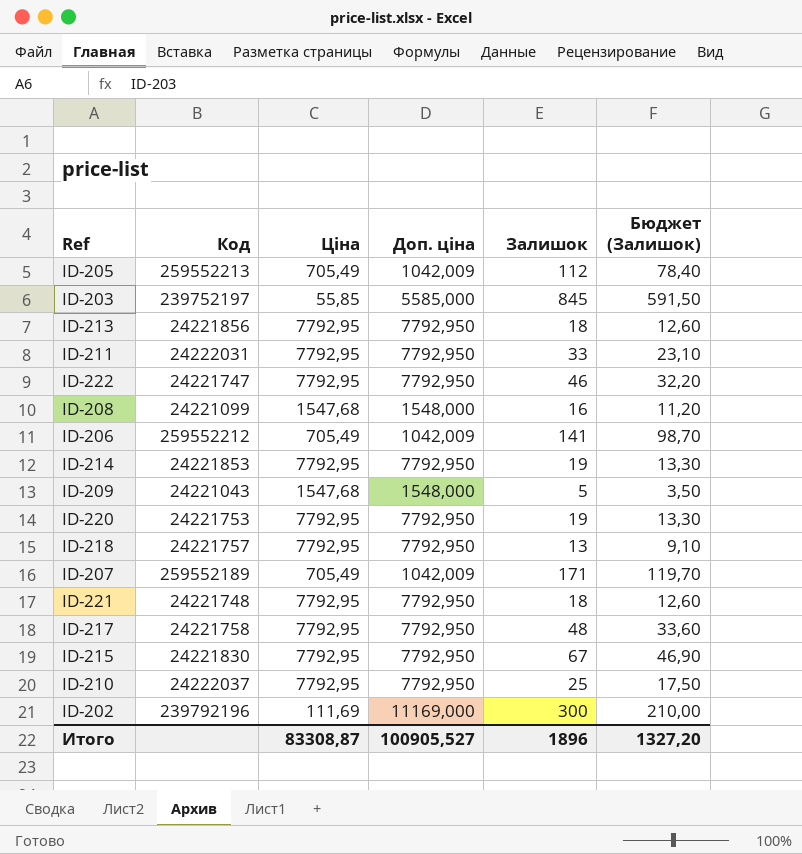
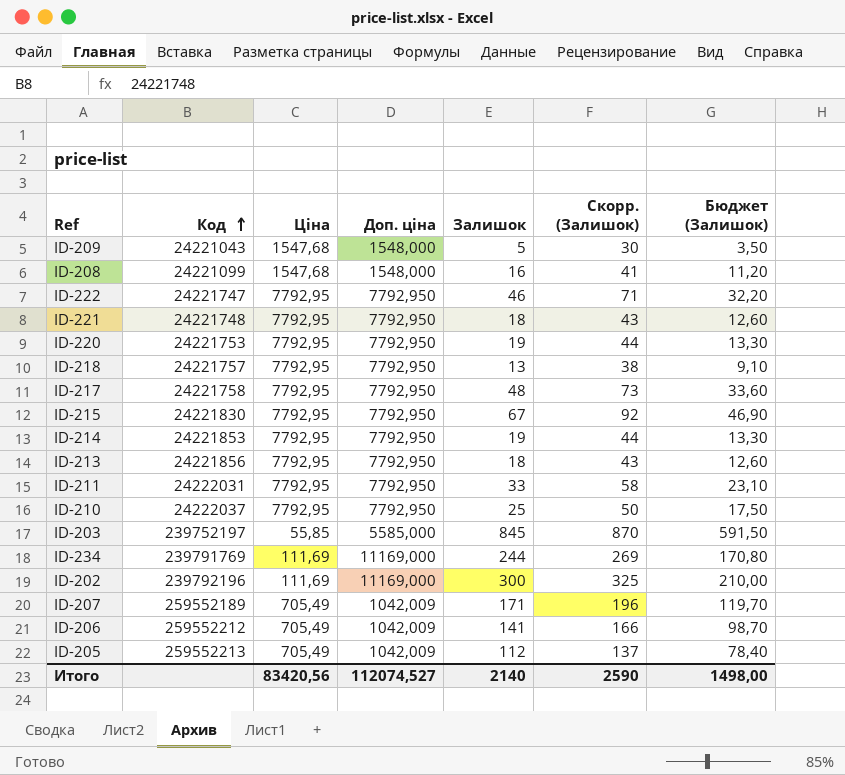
row order: none -> Код ascending
column Скорр. (Залишок) | formula: none -> [Залишок] + 25
row ID-234: none -> 239791769 | 111,69 | 11169,000 | 244 | 269 | 170,80
Итого | Ціна: 83308,87 -> 83420,56
Итого | Доп. ціна: 100905,527 -> 112074,527
Итого | Залишок: 1896 -> 2140
Итого | Бюджет (Залишок): 1327,20 -> 1498,00

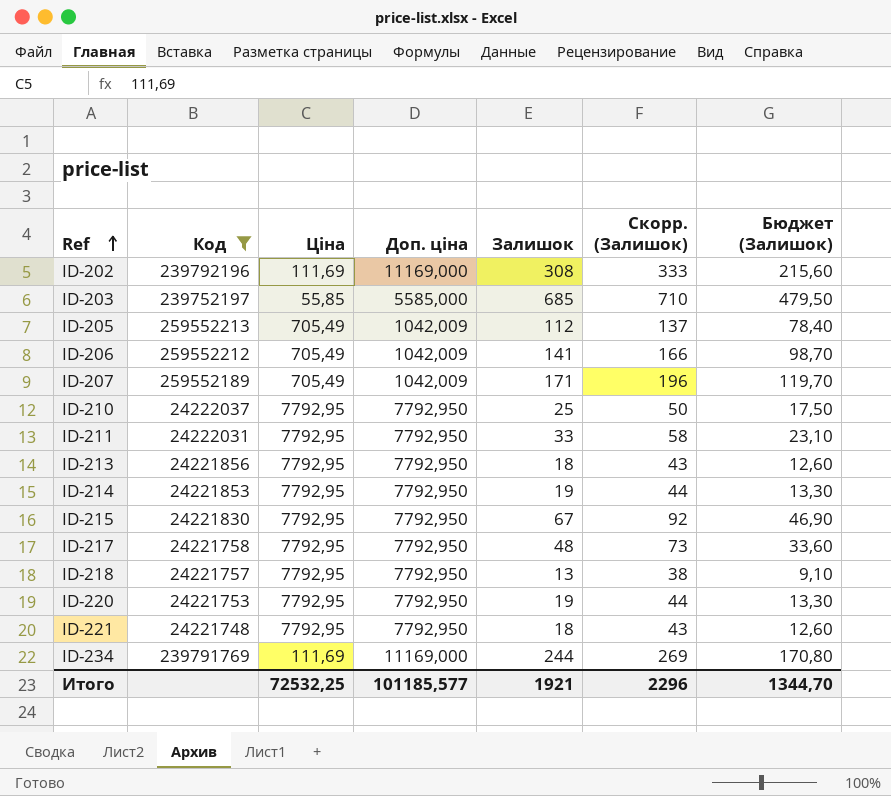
filter: none -> Код >= 24221748
row order: Код ascending -> Ref ascending
ID-202 | Залишок: 300 -> 308
ID-202 | Скорр. (Залишок): 325 -> 333
ID-202 | Бюджет (Залишок): 210,00 -> 215,60
ID-203 | Залишок: 845 -> 685
ID-203 | Скорр. (Залишок): 870 -> 710
ID-203 | Бюджет (Залишок): 591,50 -> 479,50
Итого | Ціна: 83420,56 -> 72532,25
Итого | Доп. ціна: 112074,527 -> 101185,577
Итого | Залишок: 2140 -> 1921
Итого | Скорр. (Залишок): 2590 -> 2296
Итого | Бюджет (Залишок): 1498,00 -> 1344,70

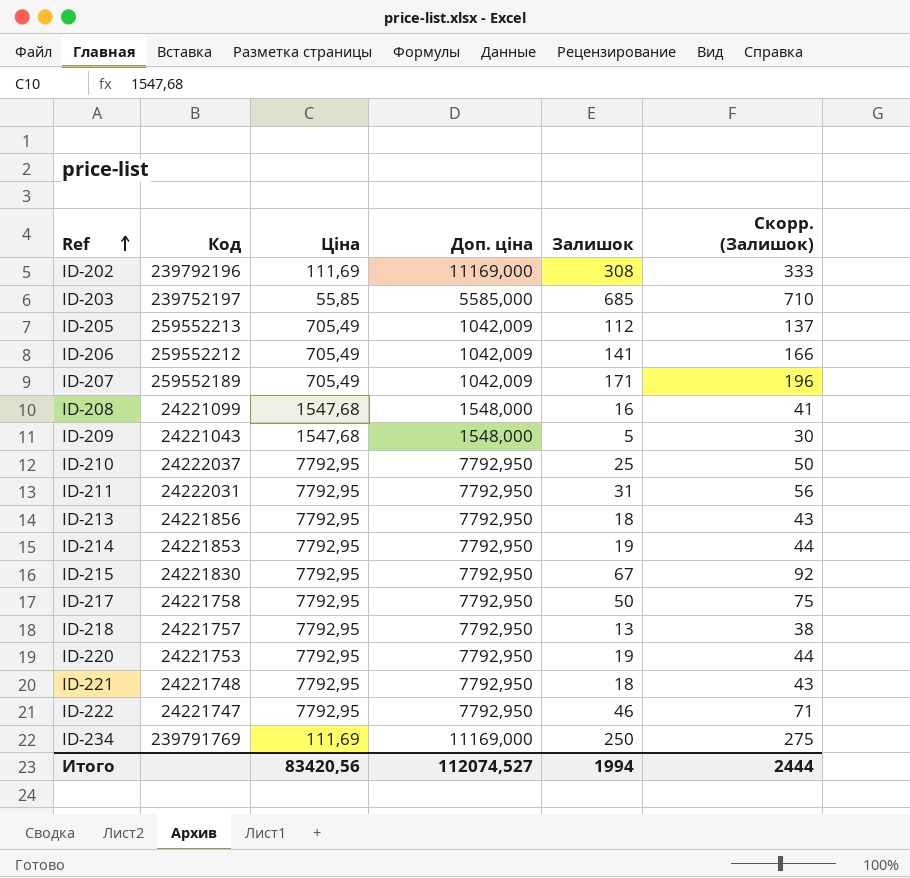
filter: Код >= 24221748 -> none
column Бюджет (Залишок) | formula: [Залишок] * 0,7 -> none
ID-211 | Залишок: 33 -> 31
ID-211 | Скорр. (Залишок): 58 -> 56
ID-217 | Залишок: 48 -> 50
ID-217 | Скорр. (Залишок): 73 -> 75
ID-234 | Залишок: 244 -> 250
ID-234 | Скорр. (Залишок): 269 -> 275
Итого | Ціна: 72532,25 -> 83420,56
Итого | Доп. ціна: 101185,577 -> 112074,527
Итого | Залишок: 1921 -> 1994
Итого | Скорр. (Залишок): 2296 -> 2444

